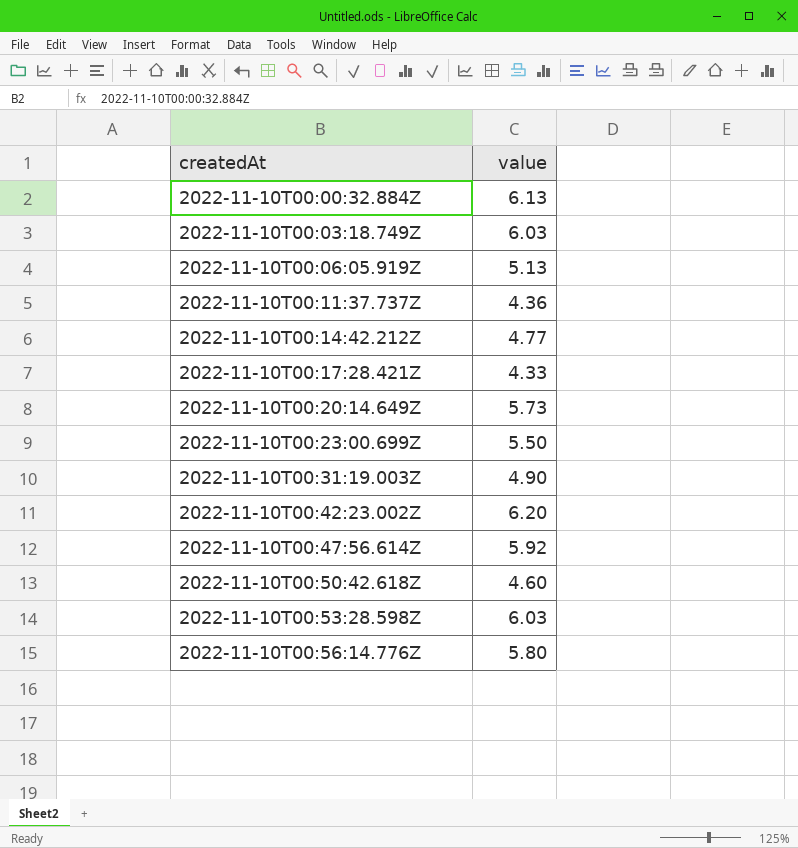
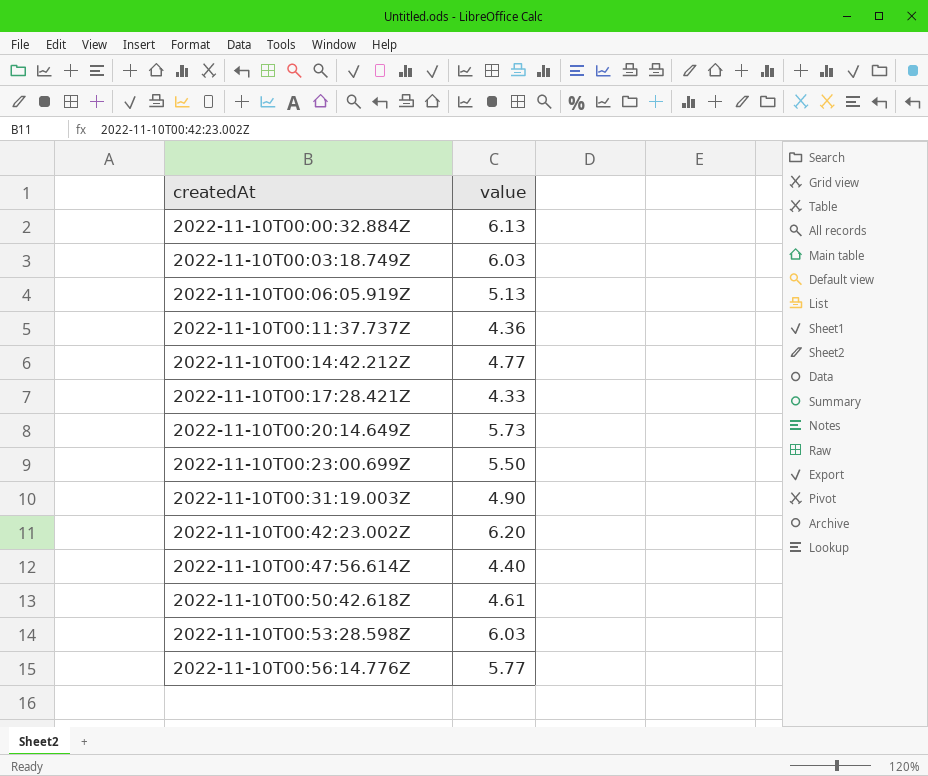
2022-11-10T00:47:56.614Z | value: 5.92 -> 4.40
2022-11-10T00:50:42.618Z | value: 4.60 -> 4.61
2022-11-10T00:56:14.776Z | value: 5.80 -> 5.77

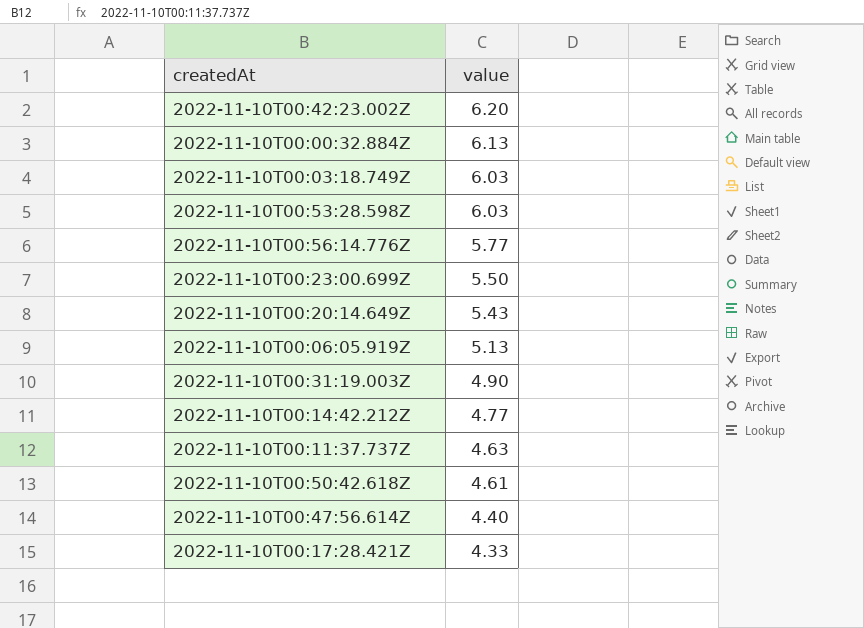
row order: createdAt ascending -> value descending
2022-11-10T00:20:14.649Z | value: 5.73 -> 5.43
2022-11-10T00:11:37.737Z | value: 4.36 -> 4.63

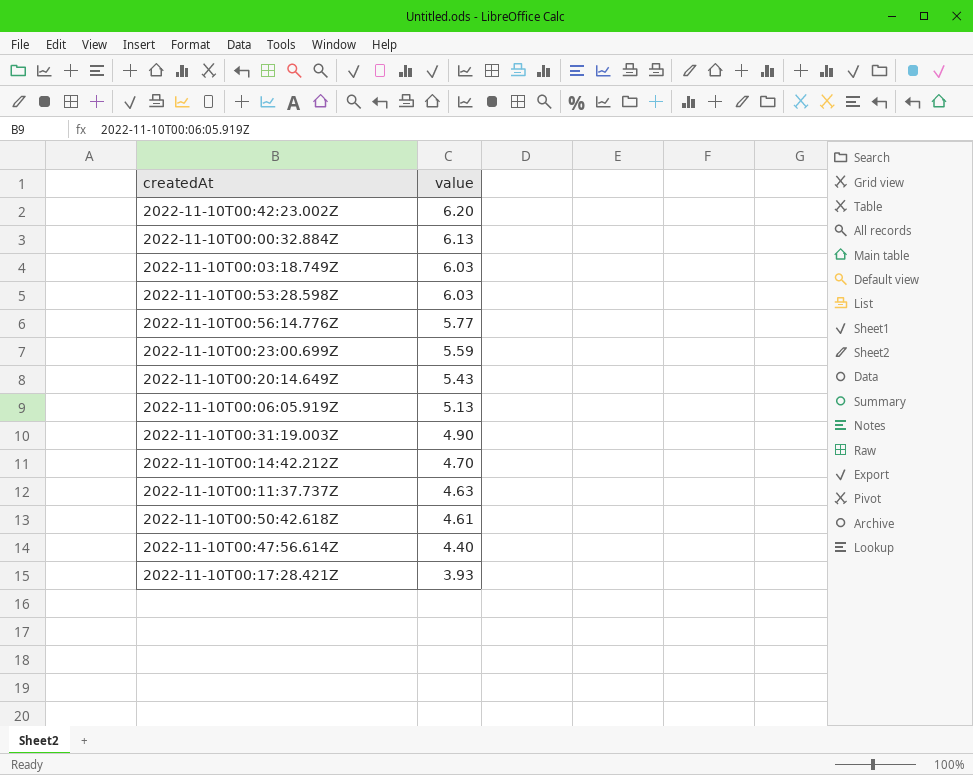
2022-11-10T00:23:00.699Z | value: 5.50 -> 5.59
2022-11-10T00:14:42.212Z | value: 4.77 -> 4.70
2022-11-10T00:17:28.421Z | value: 4.33 -> 3.93

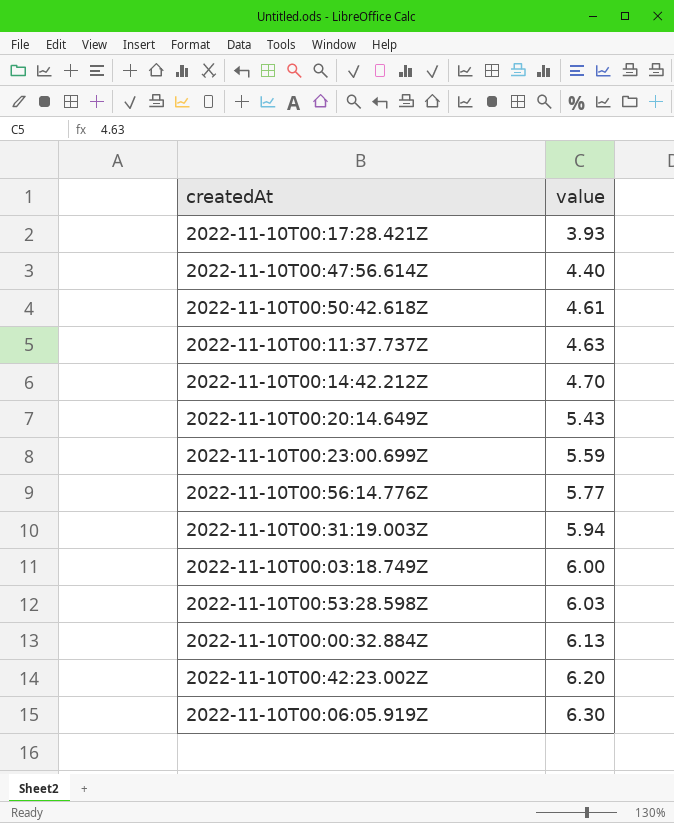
row order: value descending -> value ascending
2022-11-10T00:31:19.003Z | value: 4.90 -> 5.94
2022-11-10T00:03:18.749Z | value: 6.03 -> 6.00
2022-11-10T00:06:05.919Z | value: 5.13 -> 6.30

